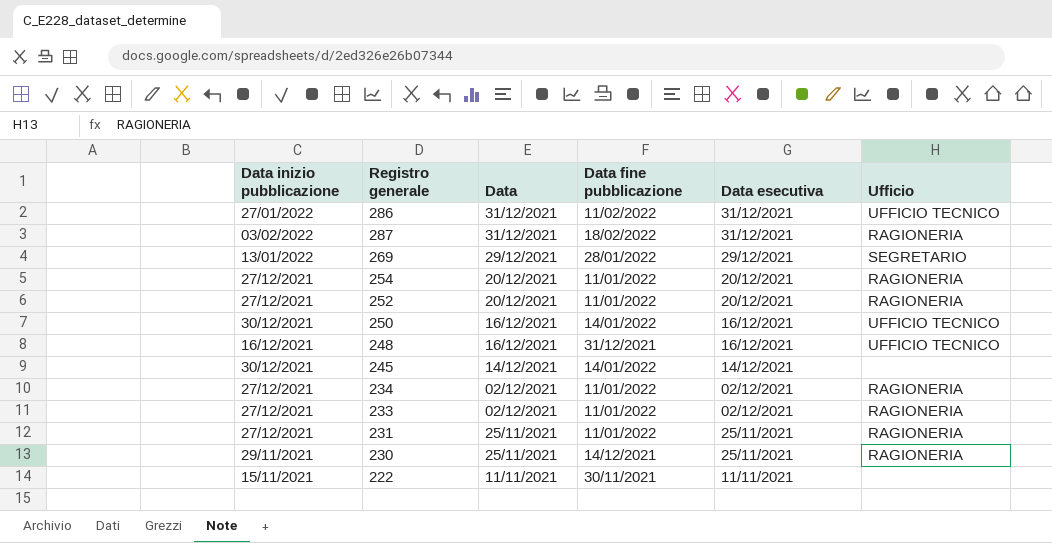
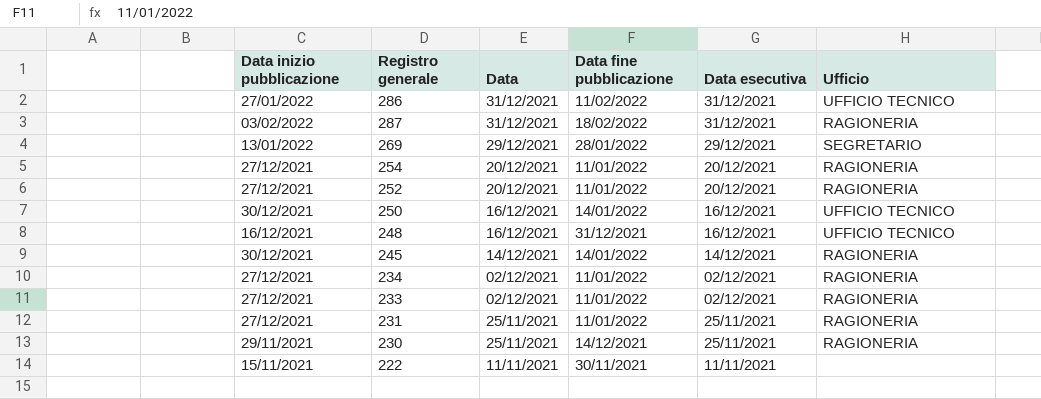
245 | Ufficio: none -> RAGIONERIA

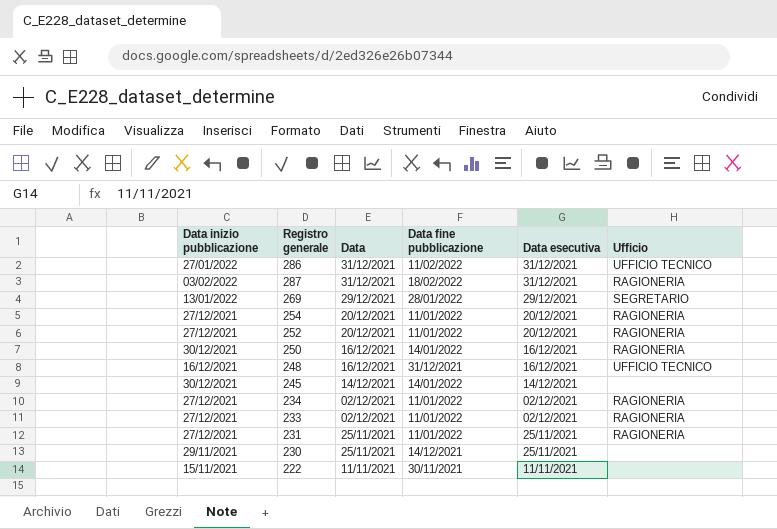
250 | Ufficio: UFFICIO TECNICO -> RAGIONERIA
245 | Ufficio: RAGIONERIA -> none
230 | Ufficio: RAGIONERIA -> none

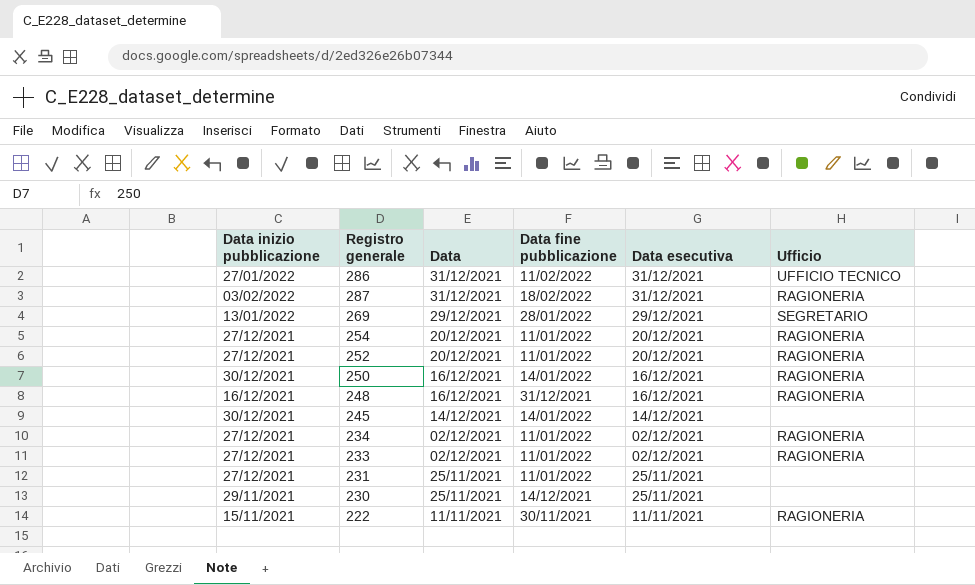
248 | Ufficio: UFFICIO TECNICO -> RAGIONERIA
231 | Ufficio: RAGIONERIA -> none
222 | Ufficio: none -> RAGIONERIA

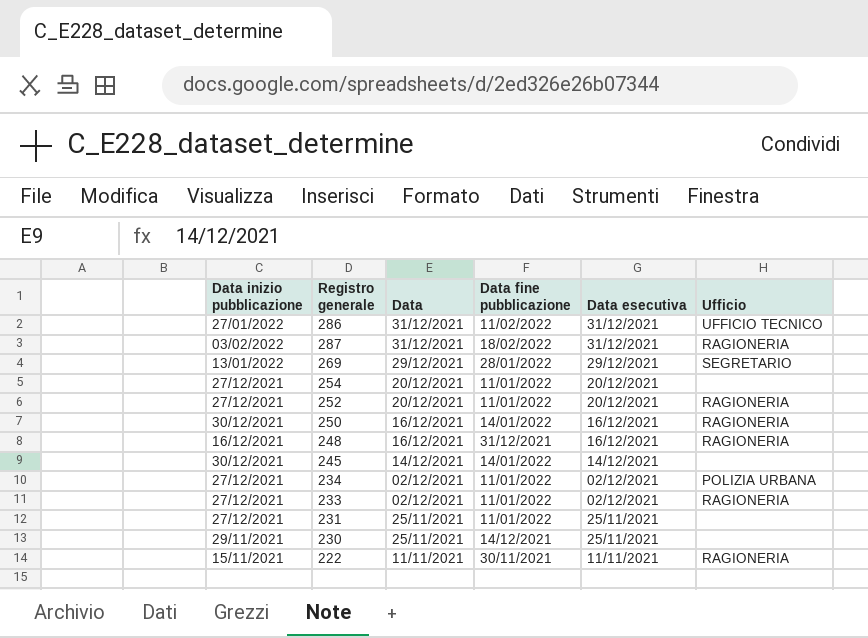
254 | Ufficio: RAGIONERIA -> none
234 | Ufficio: RAGIONERIA -> POLIZIA URBANA

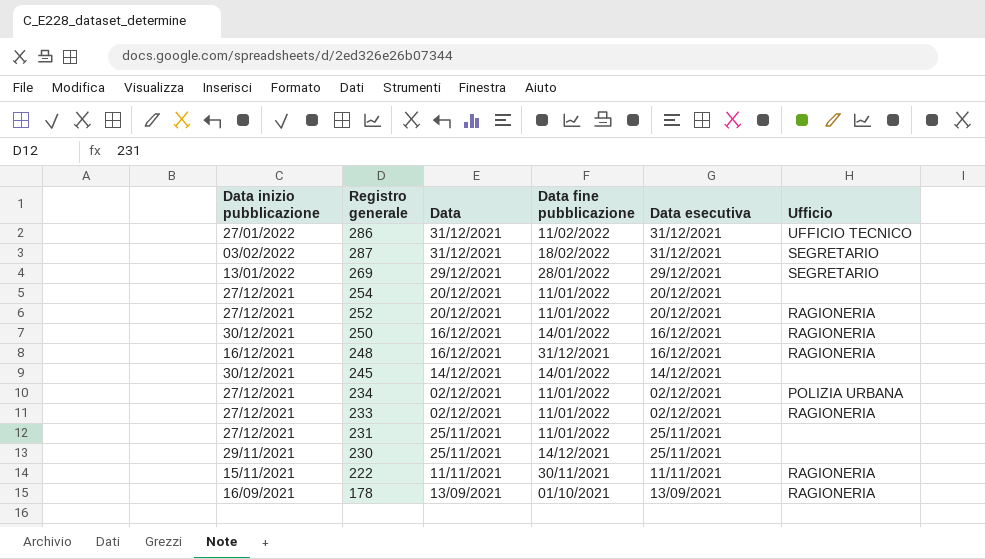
287 | Ufficio: RAGIONERIA -> SEGRETARIO
row 178: none -> 16/09/2021 | 13/09/2021 | 01/10/2021 | 13/09/2021 | RAGIONERIA

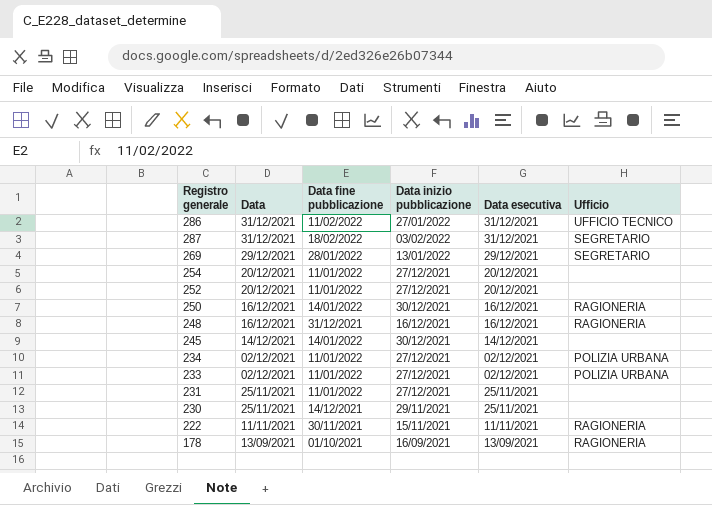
column Data inizio pubblicazione | position: 1 -> 4
252 | Ufficio: RAGIONERIA -> none
233 | Ufficio: RAGIONERIA -> POLIZIA URBANA

